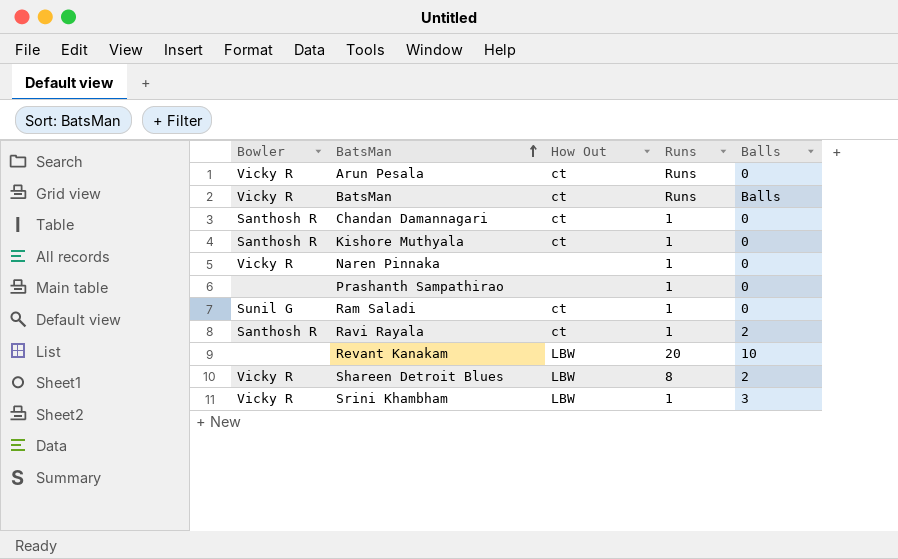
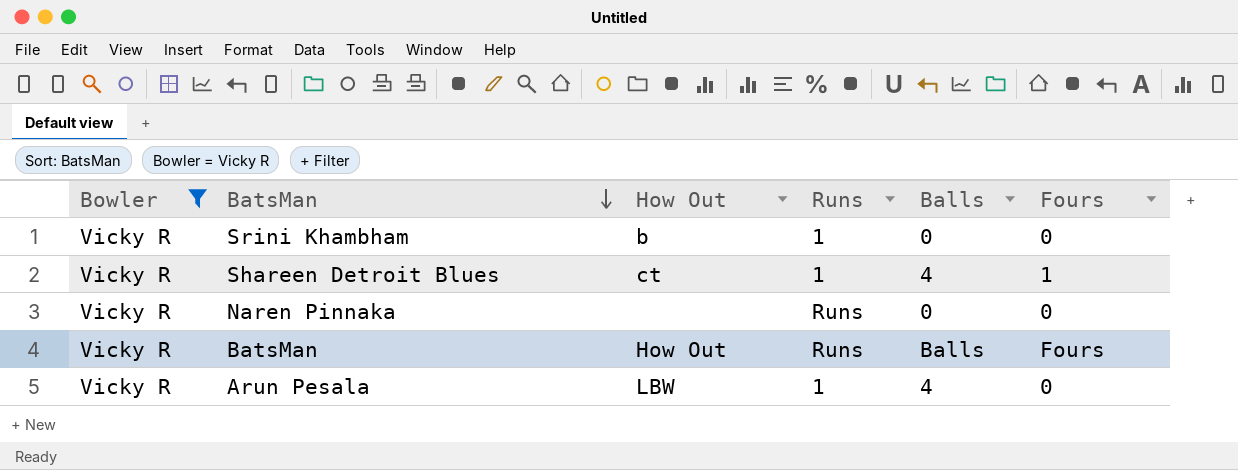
filter: none -> Bowler = Vicky R
row order: BatsMan ascending -> BatsMan descending
column Fours | position: none -> 6
Srini Khambham | How Out: LBW -> b
Srini Khambham | Balls: 3 -> 0
Shareen Detroit Blues | How Out: LBW -> ct
Shareen Detroit Blues | Runs: 8 -> 1
Shareen Detroit Blues | Balls: 2 -> 4
Naren Pinnaka | Runs: 1 -> Runs
BatsMan | How Out: ct -> How Out
Arun Pesala | How Out: ct -> LBW
Arun Pesala | Runs: Runs -> 1
Arun Pesala | Balls: 0 -> 4

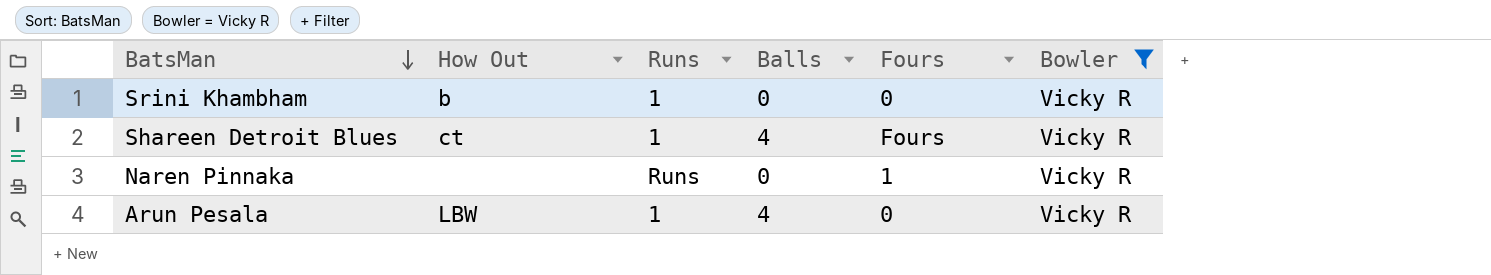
column Bowler | position: 1 -> 6
row BatsMan: Vicky R | How Out | Runs | Balls | Fours -> none
Shareen Detroit Blues | Fours: 1 -> Fours
Naren Pinnaka | Fours: 0 -> 1

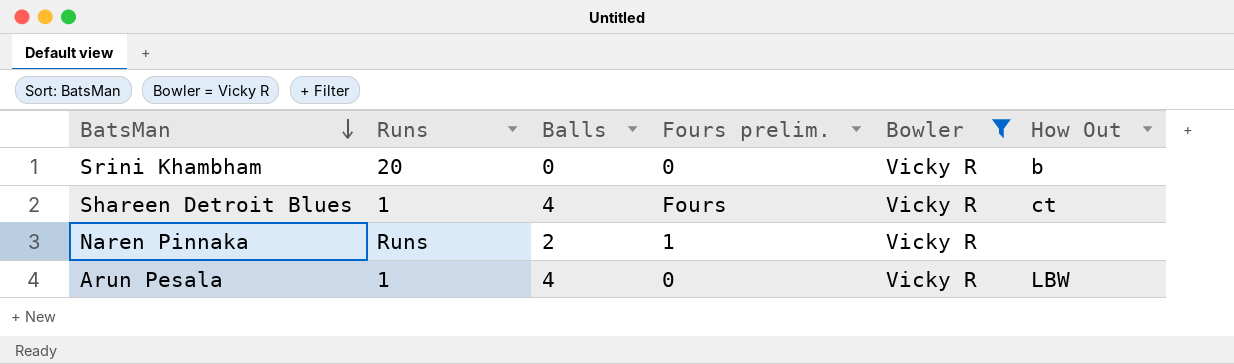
column name: Fours -> Fours prelim.
column How Out | position: 2 -> 6
Srini Khambham | Runs: 1 -> 20
Naren Pinnaka | Balls: 0 -> 2

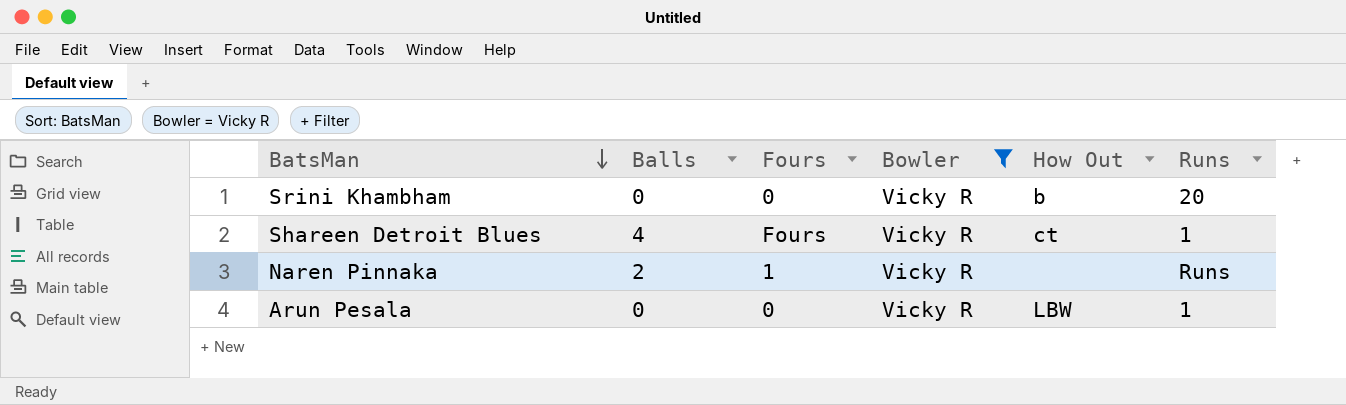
column name: Fours prelim. -> Fours
column Runs | position: 2 -> 6
Arun Pesala | Balls: 4 -> 0

